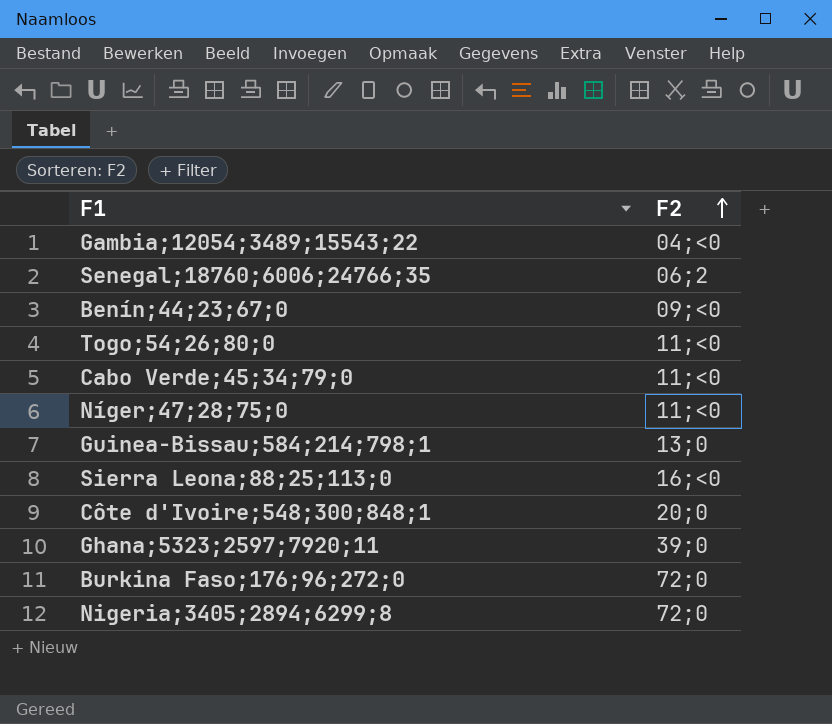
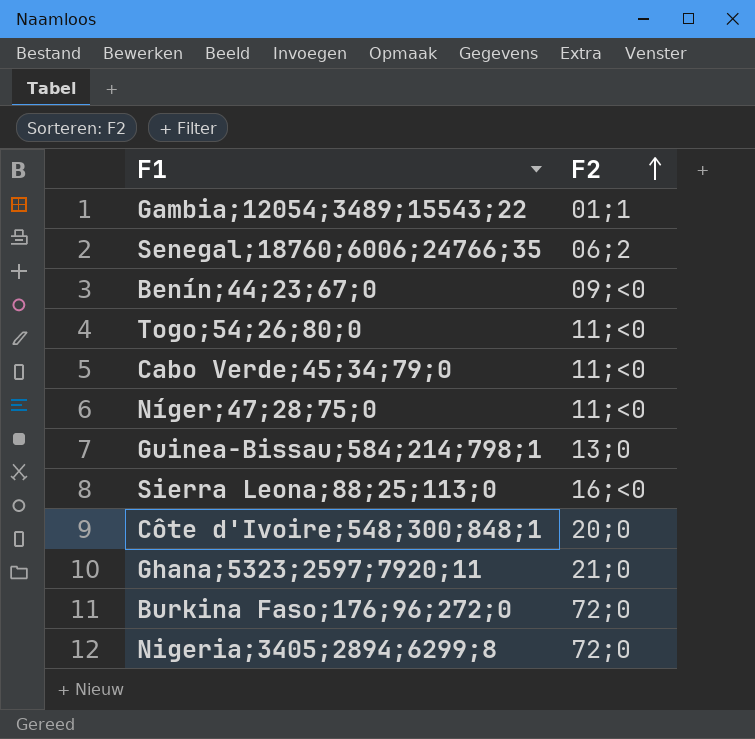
Gambia;12054;3489;15543;22 | F2: 04;<0 -> 01;1
Ghana;5323;2597;7920;11 | F2: 39;0 -> 21;0

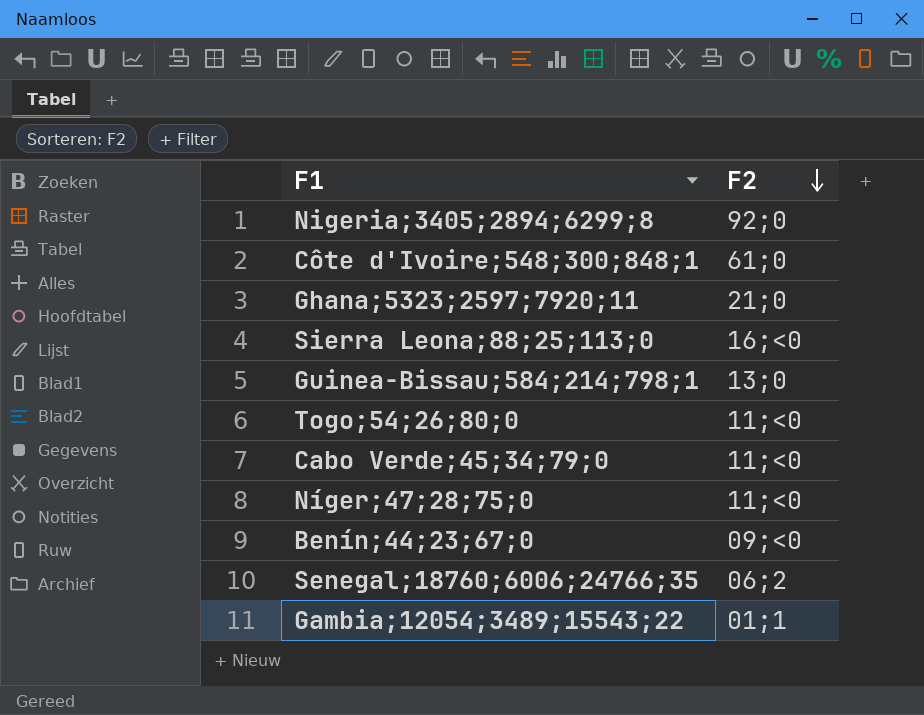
row order: F2 ascending -> F2 descending
row Burkina Faso;176;96;272;0: 72;0 -> none
Nigeria;3405;2894;6299;8 | F2: 72;0 -> 92;0
Côte d'Ivoire;548;300;848;1 | F2: 20;0 -> 61;0

